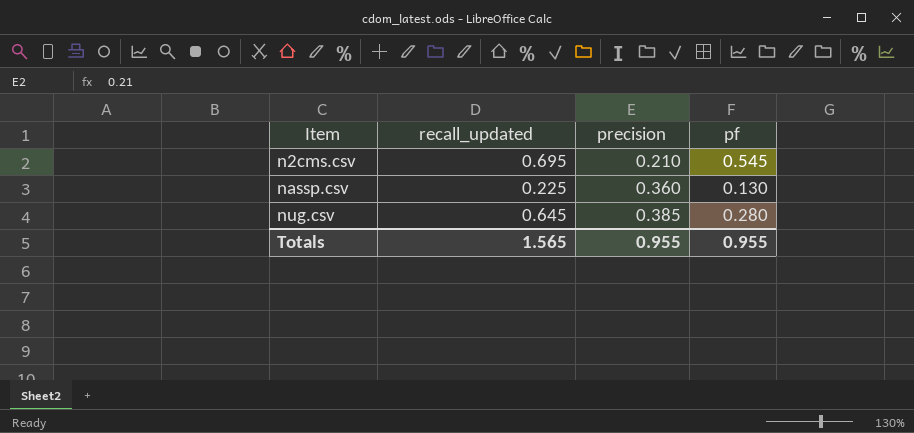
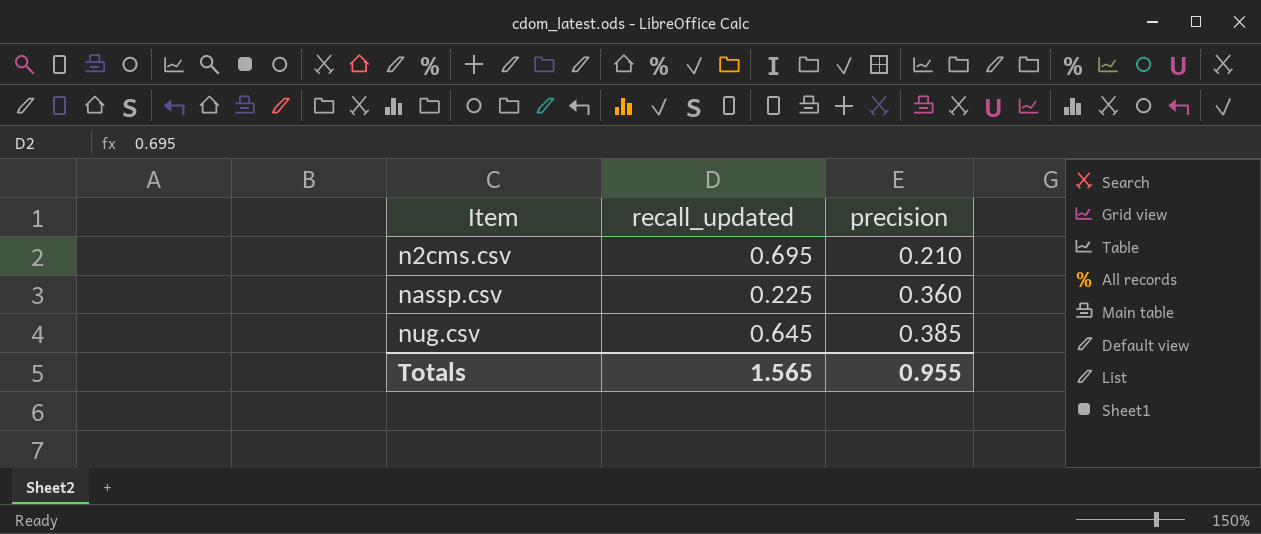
column pf | position: 4 -> none

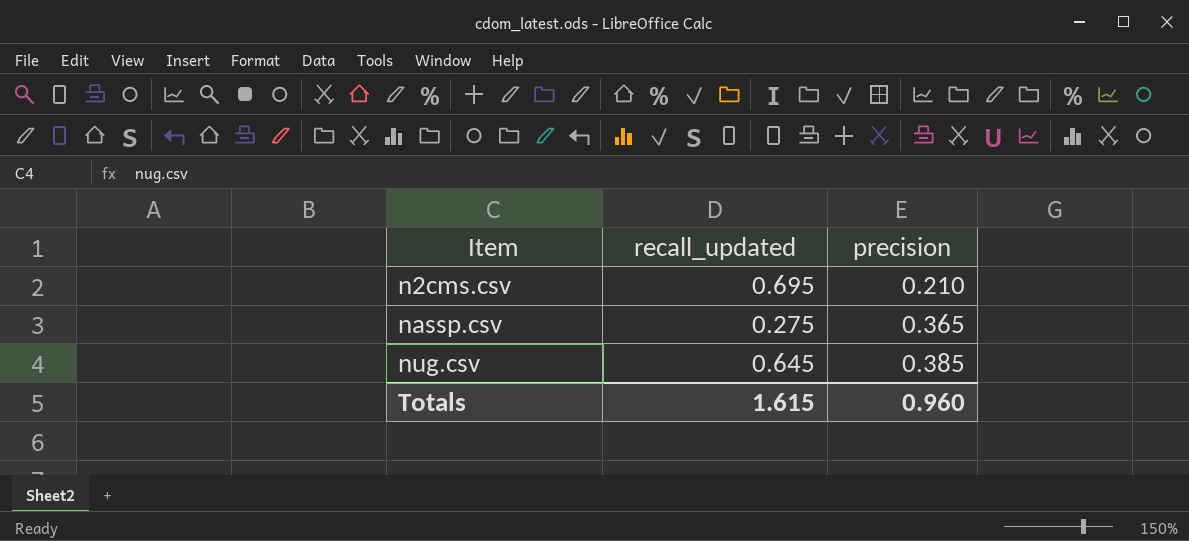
nassp.csv | recall_updated: 0.225 -> 0.275
nassp.csv | precision: 0.360 -> 0.365
Totals | recall_updated: 1.565 -> 1.615
Totals | precision: 0.955 -> 0.960

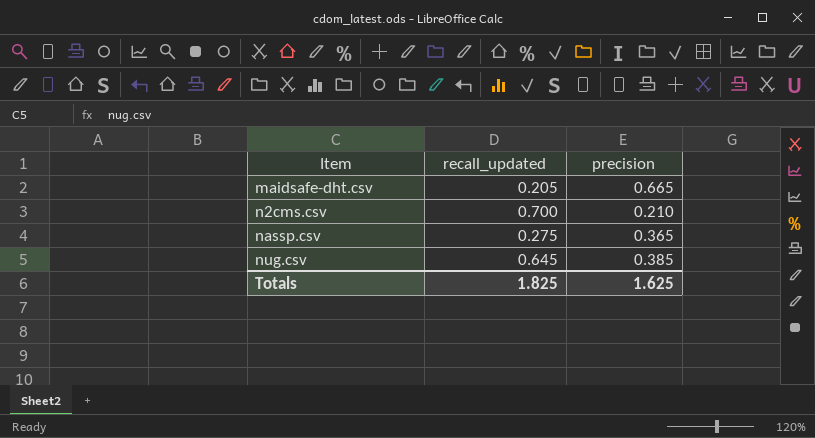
row maidsafe-dht.csv: none -> 0.205 | 0.665
n2cms.csv | recall_updated: 0.695 -> 0.700
Totals | recall_updated: 1.615 -> 1.825
Totals | precision: 0.960 -> 1.625

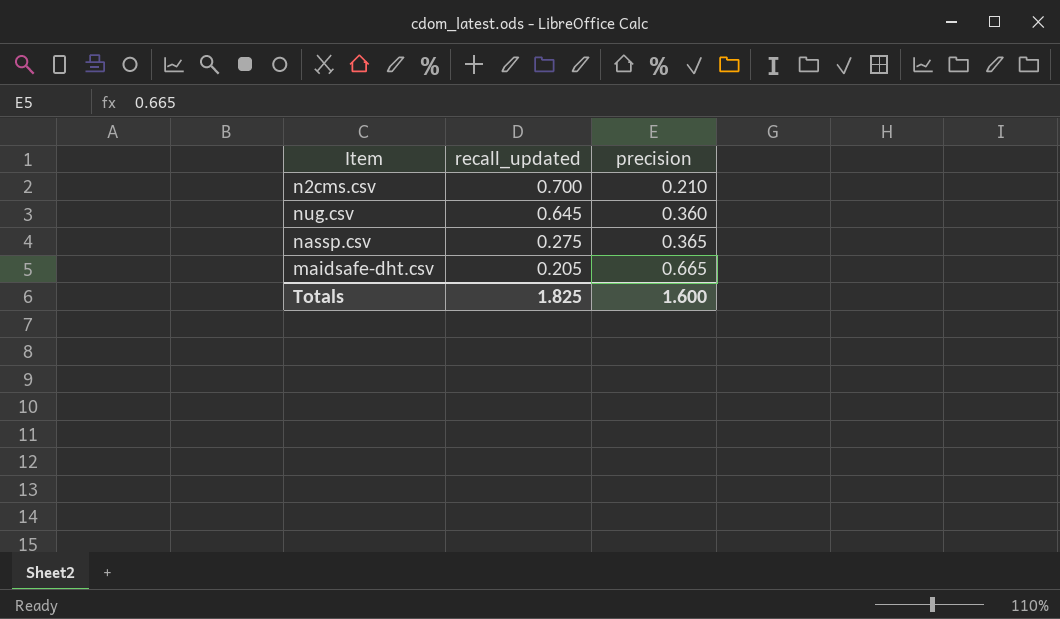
row order: Item ascending -> recall_updated descending
nug.csv | precision: 0.385 -> 0.360
Totals | precision: 1.625 -> 1.600

